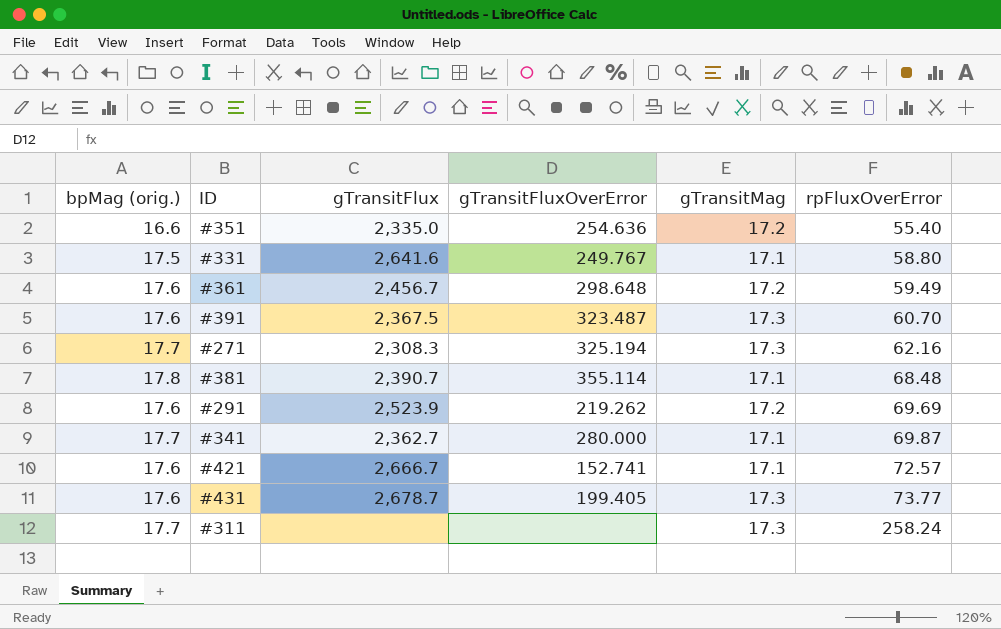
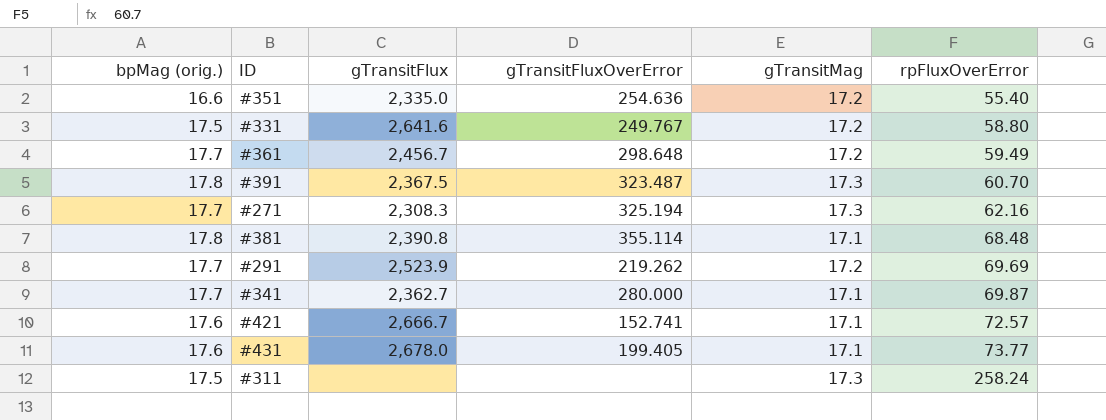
#331 | gTransitMag: 17.1 -> 17.2
#361 | bpMag (orig.): 17.6 -> 17.7
#391 | bpMag (orig.): 17.6 -> 17.8
#381 | gTransitFlux: 2,390.7 -> 2,390.8
#291 | bpMag (orig.): 17.6 -> 17.7
#431 | gTransitFlux: 2,678.7 -> 2,678.0
#431 | gTransitMag: 17.3 -> 17.1
#311 | bpMag (orig.): 17.7 -> 17.5

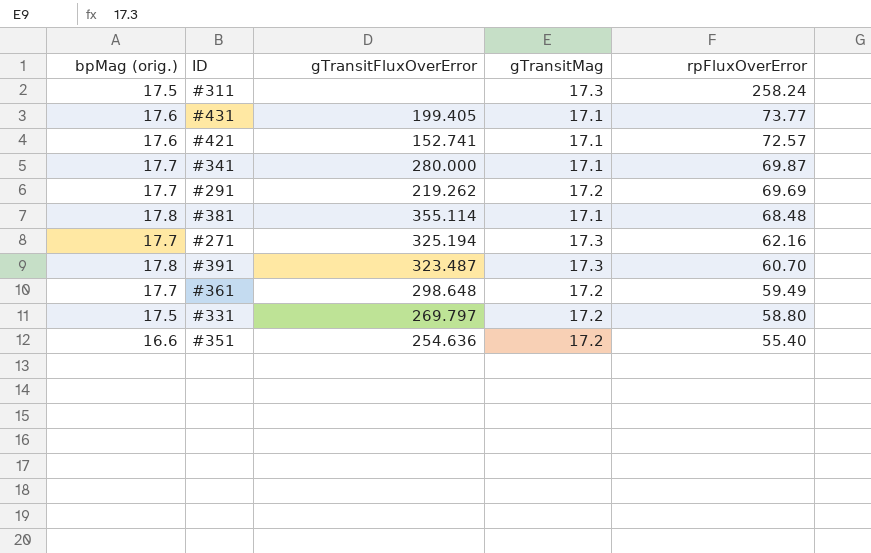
row order: rpFluxOverError ascending -> rpFluxOverError descending
column gTransitFlux | position: 3 -> none
#331 | gTransitFluxOverError: 249.767 -> 269.797

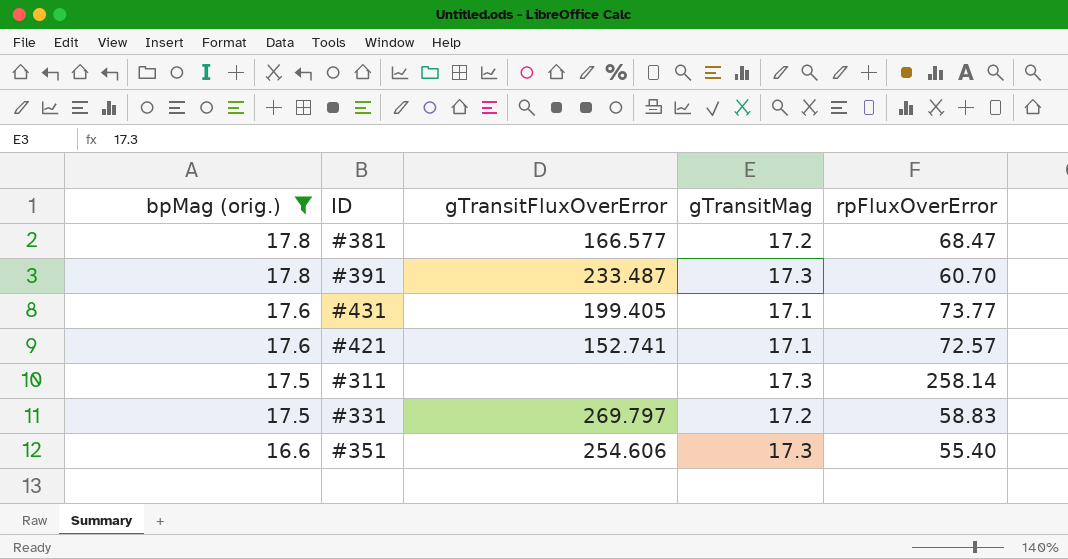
filter: none -> bpMag (orig.) != 17.7
row order: rpFluxOverError descending -> bpMag (orig.) descending
#381 | gTransitFluxOverError: 355.114 -> 166.577
#381 | gTransitMag: 17.1 -> 17.2
#381 | rpFluxOverError: 68.48 -> 68.47
#391 | gTransitFluxOverError: 323.487 -> 233.487
#311 | rpFluxOverError: 258.24 -> 258.14
#331 | rpFluxOverError: 58.80 -> 58.83
#351 | gTransitFluxOverError: 254.636 -> 254.606
#351 | gTransitMag: 17.2 -> 17.3

